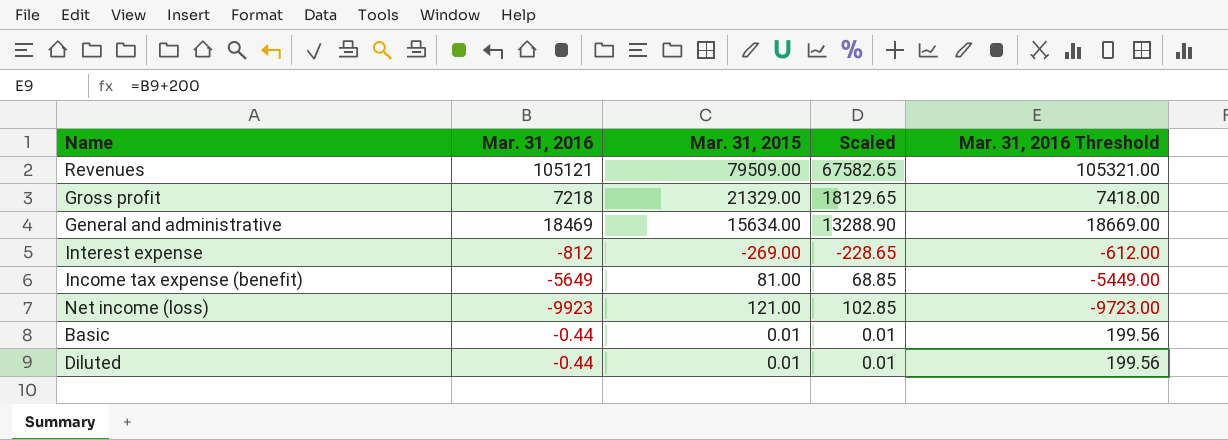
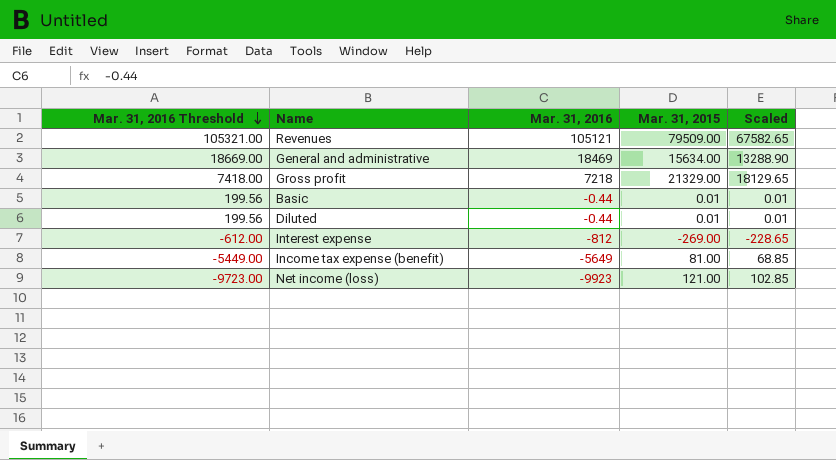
row order: none -> Mar. 31, 2016 Threshold descending
column Mar. 31, 2016 Threshold | position: 5 -> 1

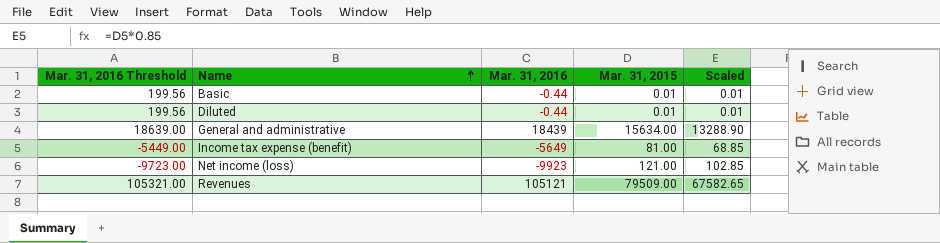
row order: Mar. 31, 2016 Threshold descending -> Name ascending
row Gross profit: 7418.00 | 7218 | 21329.00 | 18129.65 -> none
row Interest expense: -612.00 | -812 | -269.00 | -228.65 -> none
General and administrative | Mar. 31, 2016 Threshold: 18669.00 -> 18639.00
General and administrative | Mar. 31, 2016: 18469 -> 18439

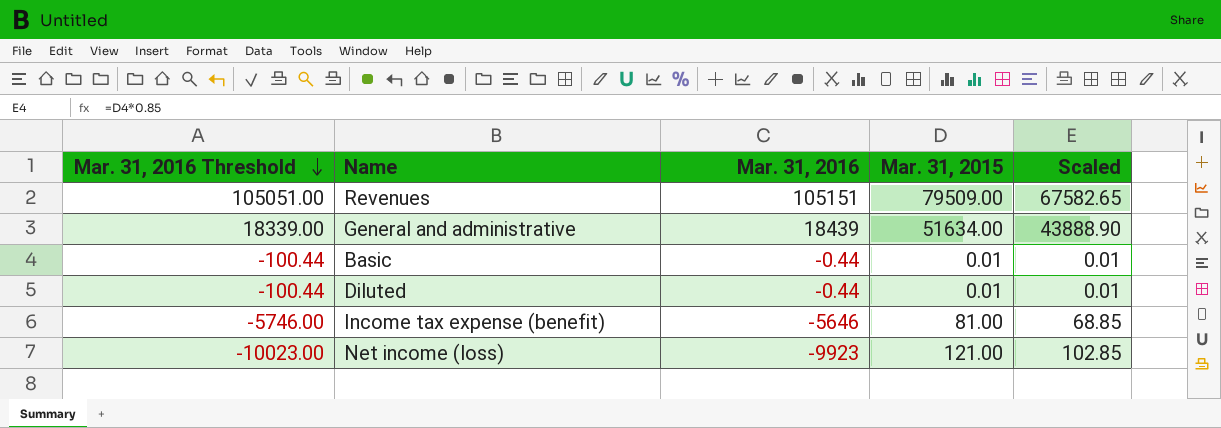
row order: Name ascending -> Mar. 31, 2016 Threshold descending
column Mar. 31, 2016 Threshold | formula: [Mar. 31, 2016] + 200 -> [Mar. 31, 2016] - 100
Revenues | Mar. 31, 2016: 105121 -> 105151
General and administrative | Mar. 31, 2015: 15634.00 -> 51634.00
General and administrative | Scaled: 13288.90 -> 43888.90
Income tax expense (benefit) | Mar. 31, 2016: -5649 -> -5646

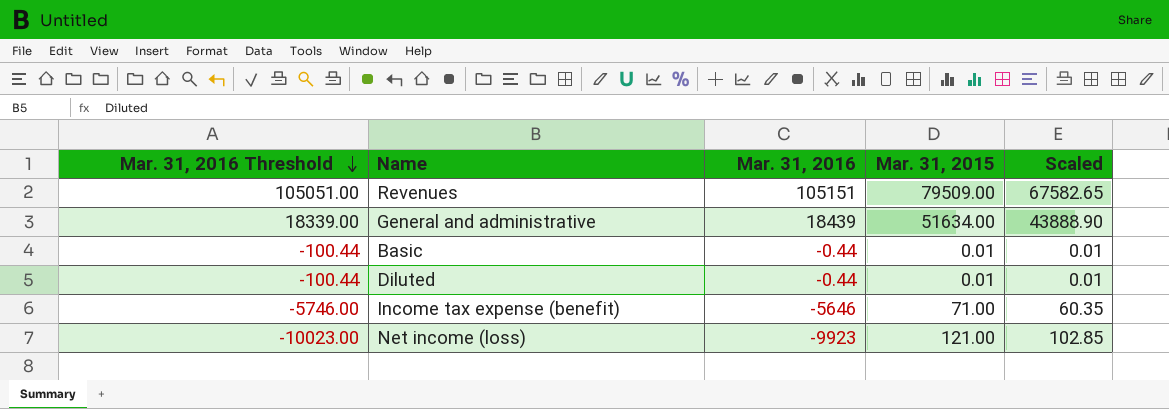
Income tax expense (benefit) | Mar. 31, 2015: 81.00 -> 71.00
Income tax expense (benefit) | Scaled: 68.85 -> 60.35

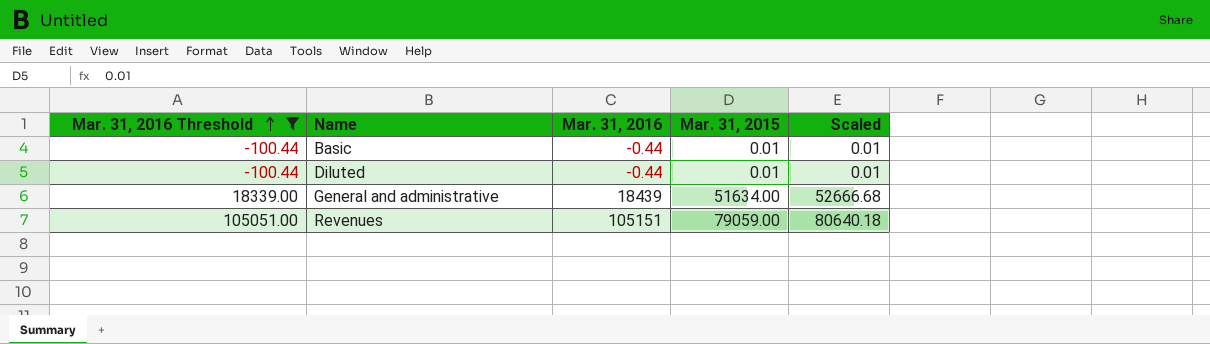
filter: none -> Mar. 31, 2016 Threshold >= -100.44
row order: Mar. 31, 2016 Threshold descending -> Mar. 31, 2016 Threshold ascending
column Scaled | formula: [Mar. 31, 2015] * 0.85 -> [Mar. 31, 2015] * 1.02
Revenues | Mar. 31, 2015: 79509.00 -> 79059.00

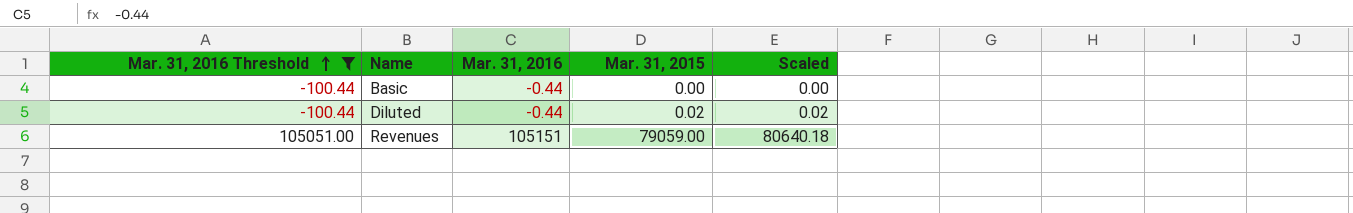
row General and administrative: 18339.00 | 18439 | 51634.00 | 52666.68 -> none
Basic | Mar. 31, 2015: 0.01 -> 0.00
Basic | Scaled: 0.01 -> 0.00
Diluted | Mar. 31, 2015: 0.01 -> 0.02
Diluted | Scaled: 0.01 -> 0.02

